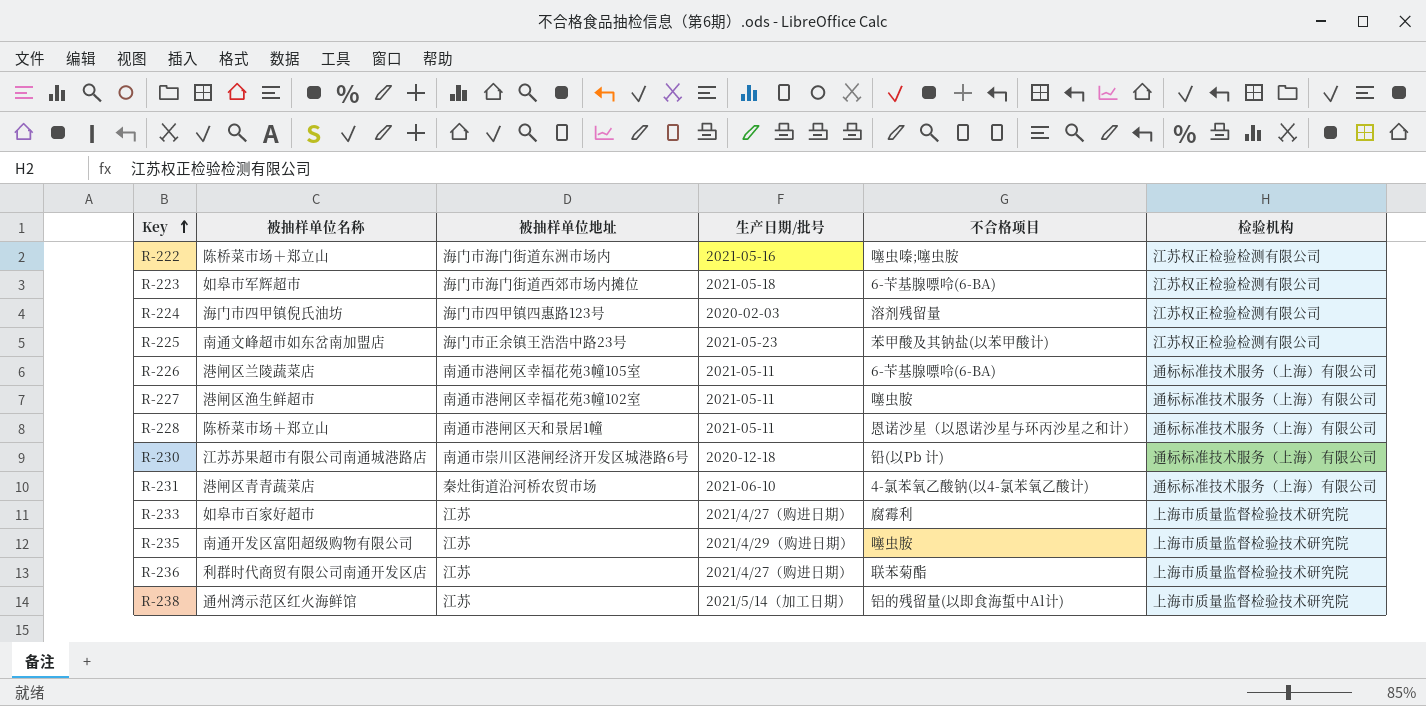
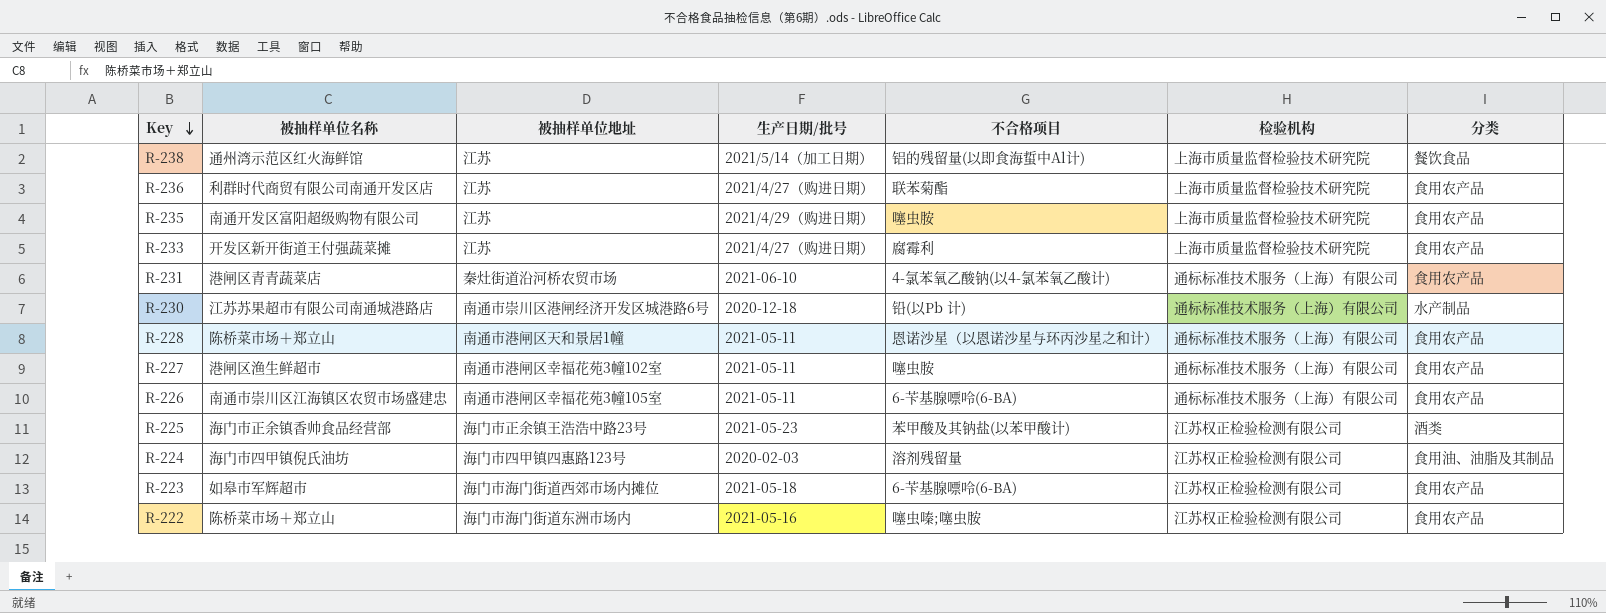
row order: Key ascending -> Key descending
column 分类 | position: none -> 7
R-233 | 被抽样单位名称: 如皋市百家好超市 -> 开发区新开街道王付强蔬菜摊
R-226 | 被抽样单位名称: 港闸区兰陵蔬菜店 -> 南通市崇川区江海镇区农贸市场盛建忠
R-225 | 被抽样单位名称: 南通文峰超市如东岔南加盟店 -> 海门市正余镇香帅食品经营部

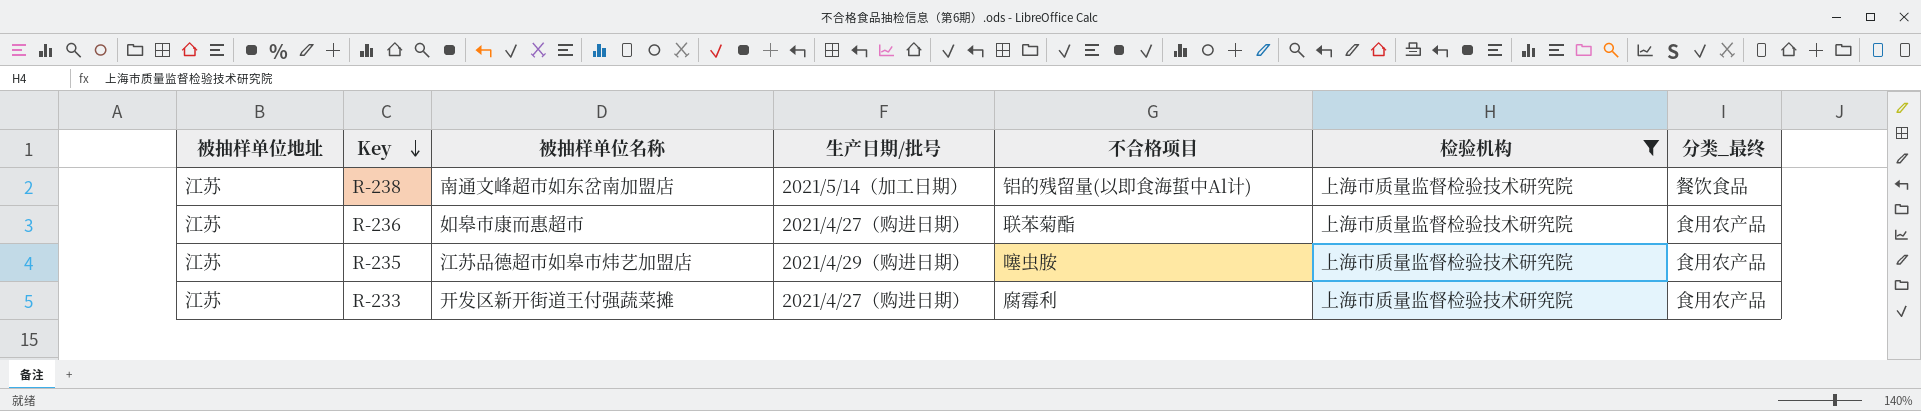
filter: none -> 检验机构 = 上海市质量监督检验技术研究院
column 被抽样单位地址 | position: 3 -> 1
column name: 分类 -> 分类_最终
R-238 | 被抽样单位名称: 通州湾示范区红火海鲜馆 -> 南通文峰超市如东岔南加盟店
R-236 | 被抽样单位名称: 利群时代商贸有限公司南通开发区店 -> 如皋市康而惠超市
R-235 | 被抽样单位名称: 南通开发区富阳超级购物有限公司 -> 江苏品德超市如皋市炜艺加盟店

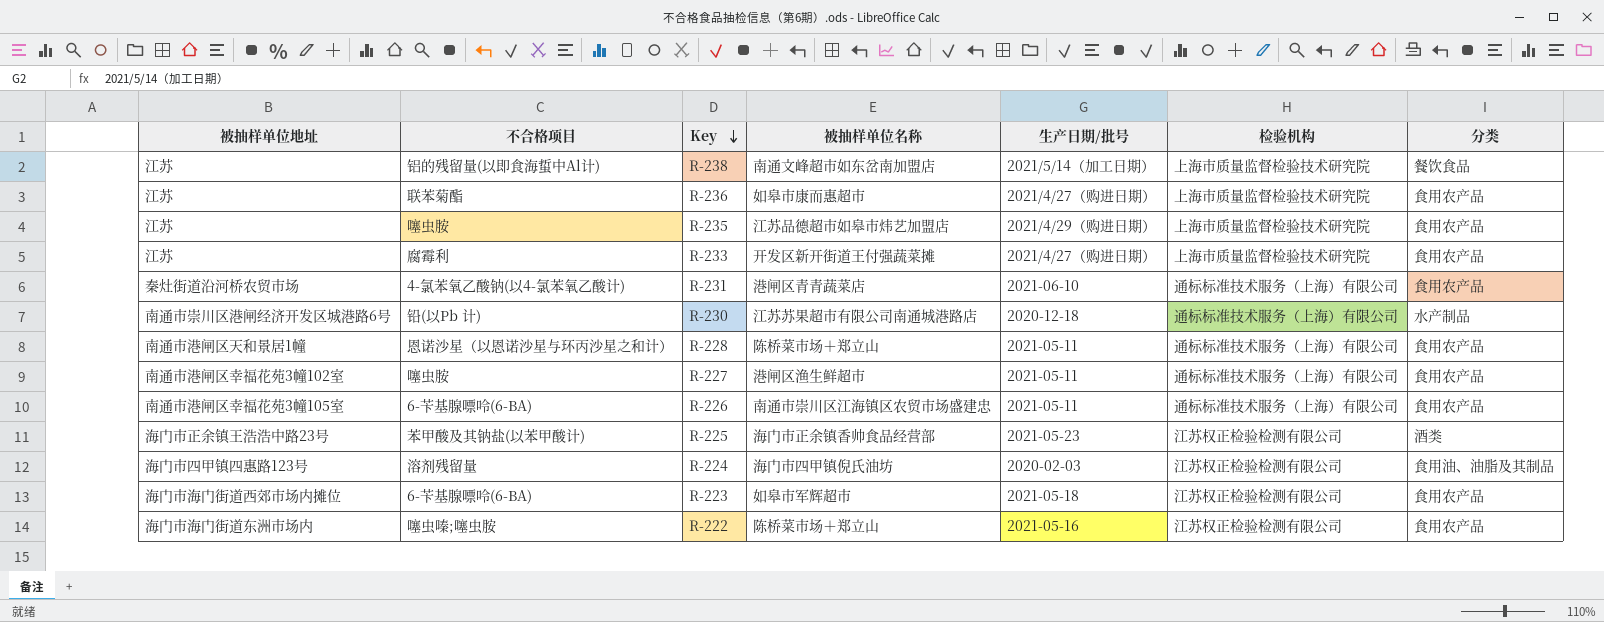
filter: 检验机构 = 上海市质量监督检验技术研究院 -> none
column 不合格项目 | position: 5 -> 2
column name: 分类_最终 -> 分类

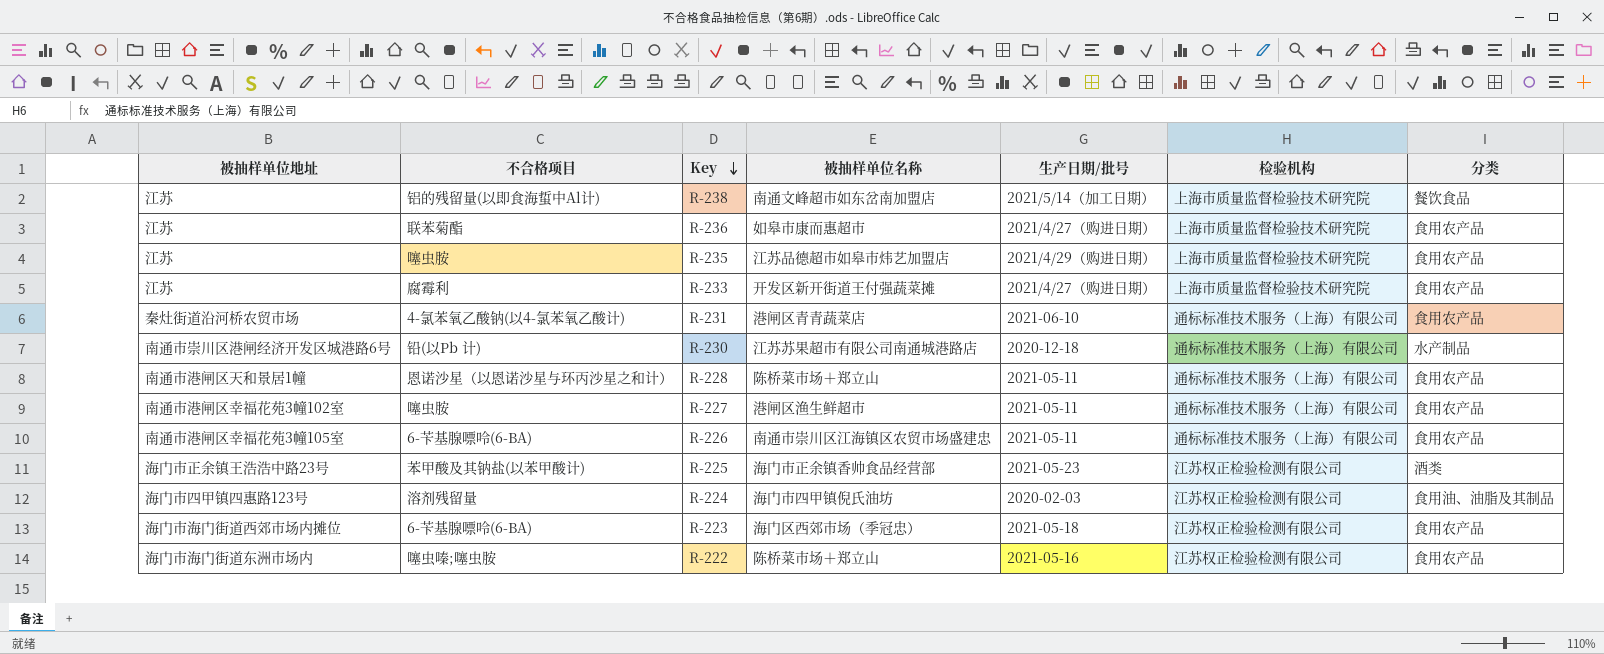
R-223 | 被抽样单位名称: 如皋市军辉超市 -> 海门区西郊市场（季冠忠）

